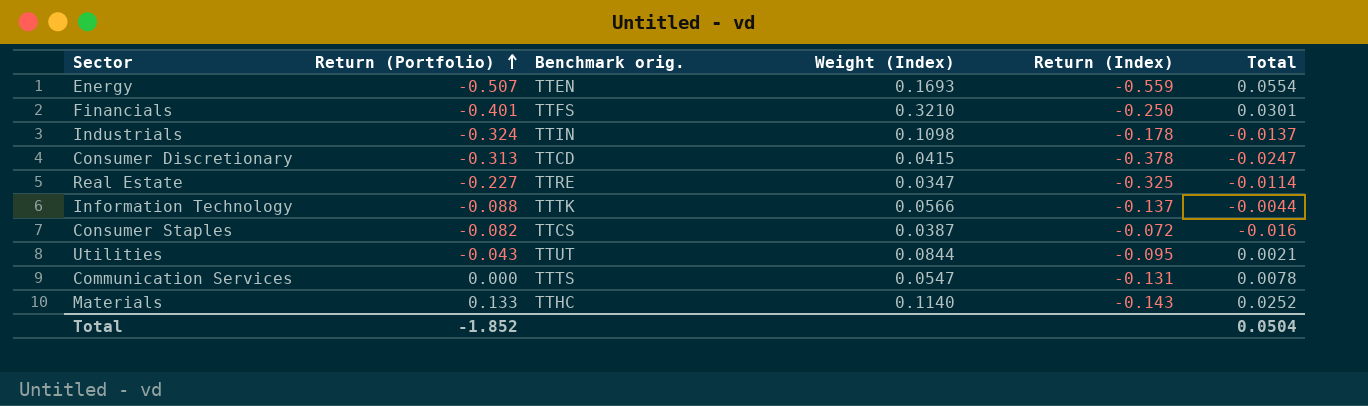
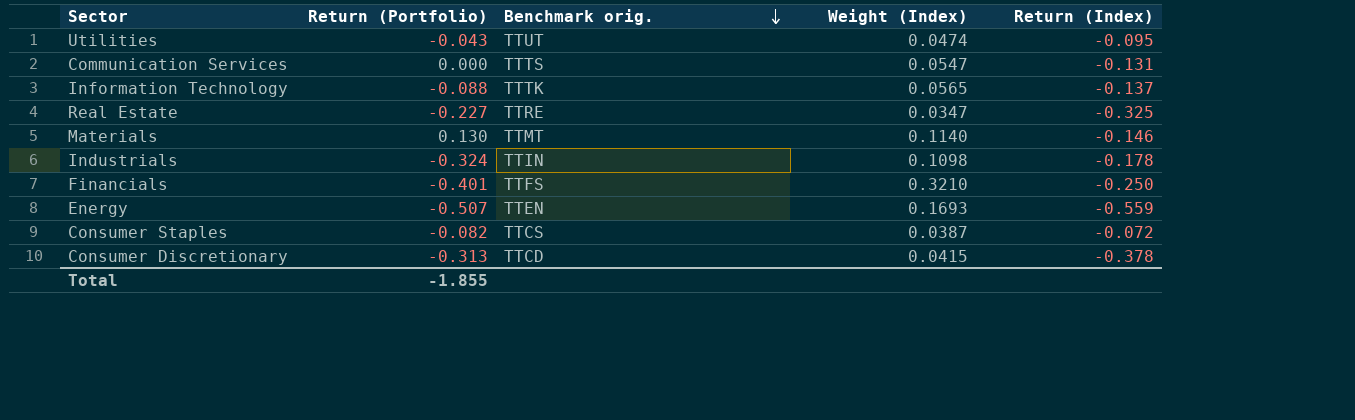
row order: Return (Portfolio) ascending -> Benchmark orig. descending
column Total | position: 6 -> none
Utilities | Weight (Index): 0.0844 -> 0.0474
Information Technology | Weight (Index): 0.0566 -> 0.0565
Materials | Return (Portfolio): 0.133 -> 0.130
Materials | Benchmark orig.: TTHC -> TTMT
Materials | Return (Index): -0.143 -> -0.146
Total | Return (Portfolio): -1.852 -> -1.855

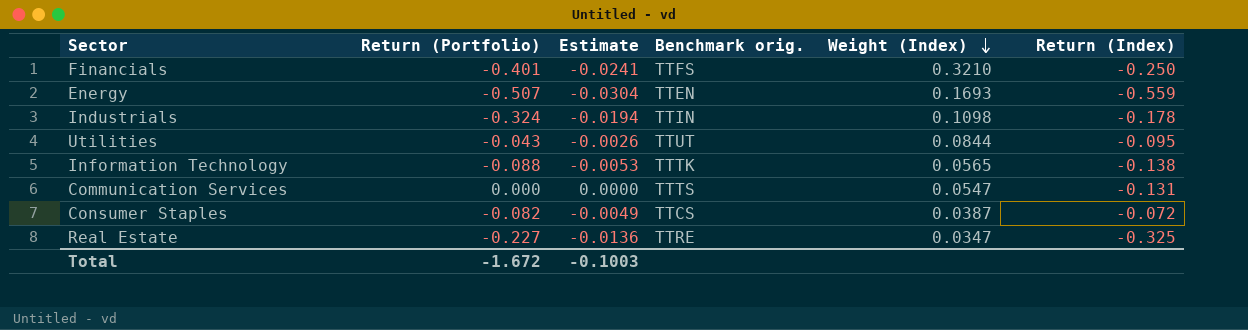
row order: Benchmark orig. descending -> Weight (Index) descending
column Estimate | formula: none -> [Return (Portfolio)] * 0.06
row Materials: 0.130 | TTMT | 0.1140 | -0.146 -> none
row Consumer Discretionary: -0.313 | TTCD | 0.0415 | -0.378 -> none
Utilities | Weight (Index): 0.0474 -> 0.0844
Information Technology | Return (Index): -0.137 -> -0.138
Total | Return (Portfolio): -1.855 -> -1.672

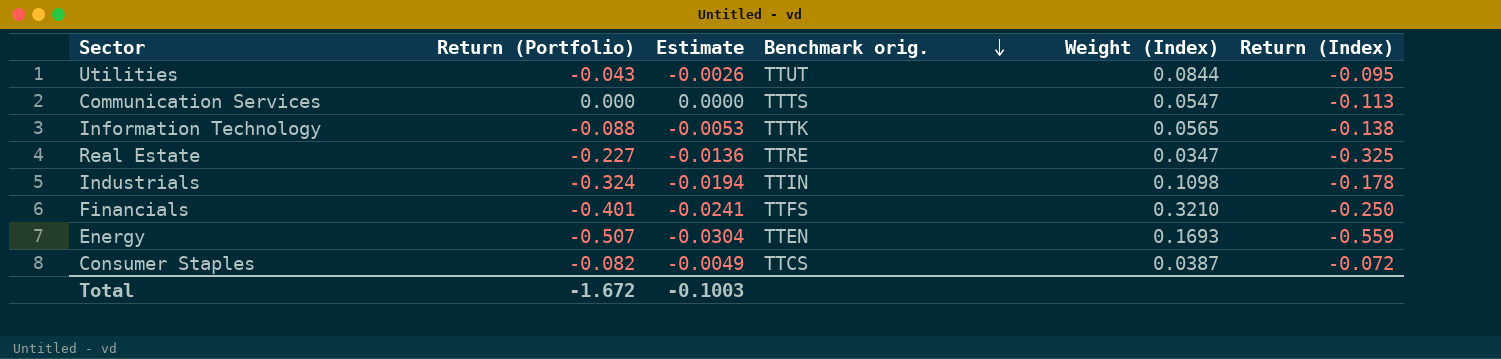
row order: Weight (Index) descending -> Benchmark orig. descending
Communication Services | Return (Index): -0.131 -> -0.113

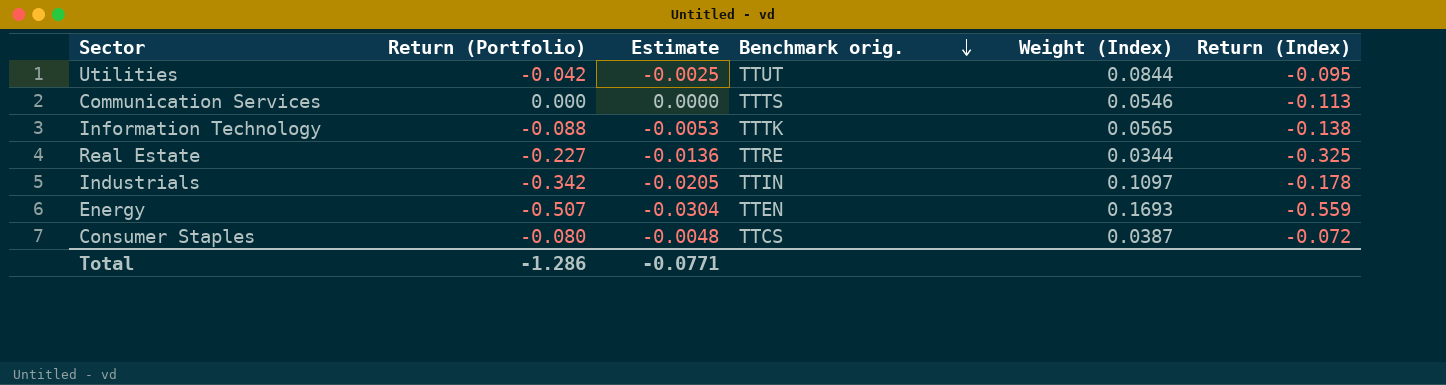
row Financials: -0.401 | -0.0241 | TTFS | 0.3210 | -0.250 -> none
Utilities | Return (Portfolio): -0.043 -> -0.042
Utilities | Estimate: -0.0026 -> -0.0025
Communication Services | Weight (Index): 0.0547 -> 0.0546
Real Estate | Weight (Index): 0.0347 -> 0.0344
Industrials | Return (Portfolio): -0.324 -> -0.342
Industrials | Estimate: -0.0194 -> -0.0205
Industrials | Weight (Index): 0.1098 -> 0.1097
Consumer Staples | Return (Portfolio): -0.082 -> -0.080
Consumer Staples | Estimate: -0.0049 -> -0.0048
Total | Return (Portfolio): -1.672 -> -1.286
Total | Estimate: -0.1003 -> -0.0771

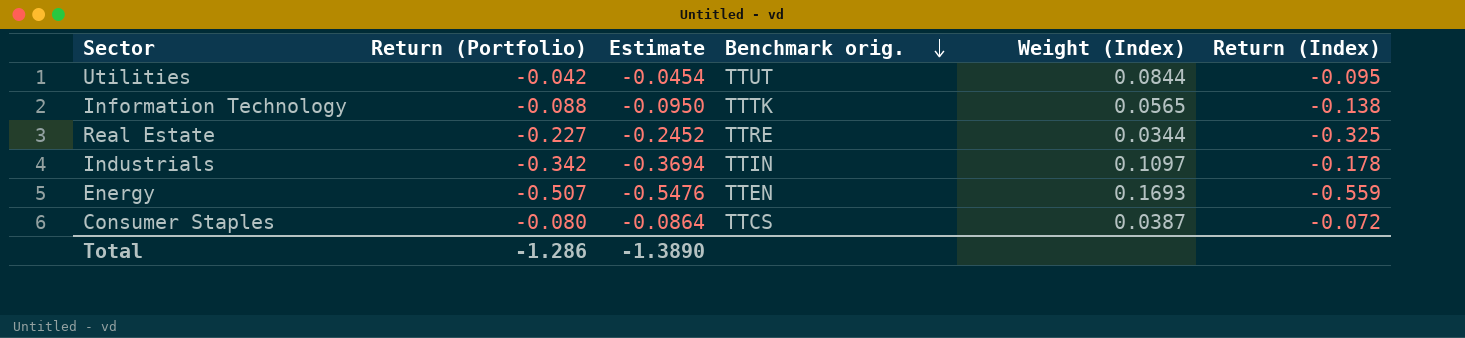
column Estimate | formula: [Return (Portfolio)] * 0.06 -> [Return (Portfolio)] * 1.08
row Communication Services: 0.000 | 0.0000 | TTTS | 0.0546 | -0.113 -> none
Total | Estimate: -0.0771 -> -1.3890

